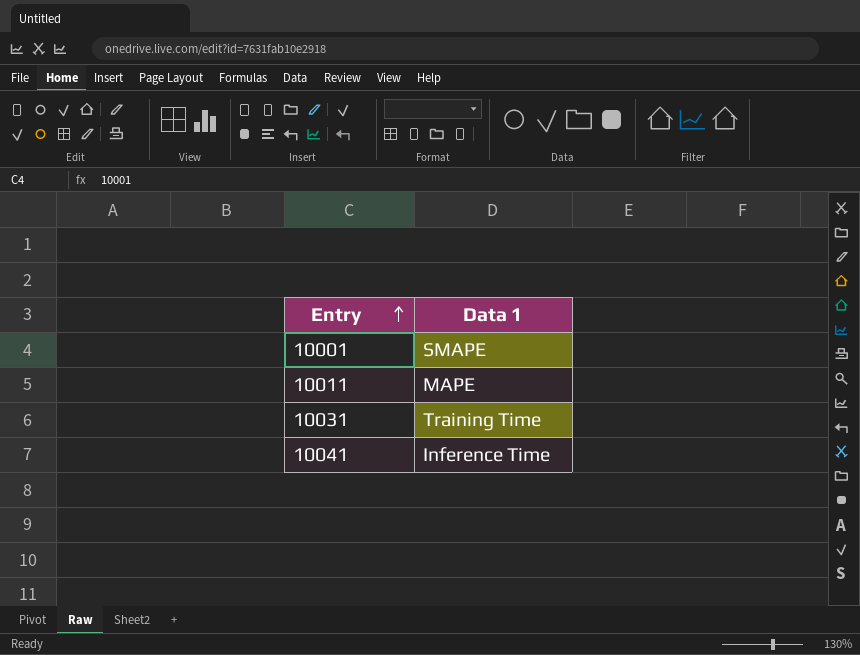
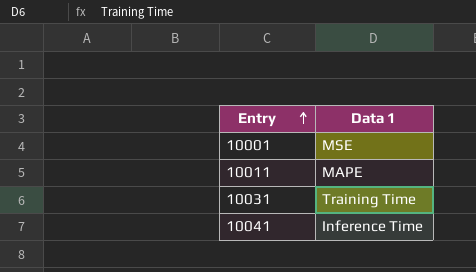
10001 | Data 1: SMAPE -> MSE

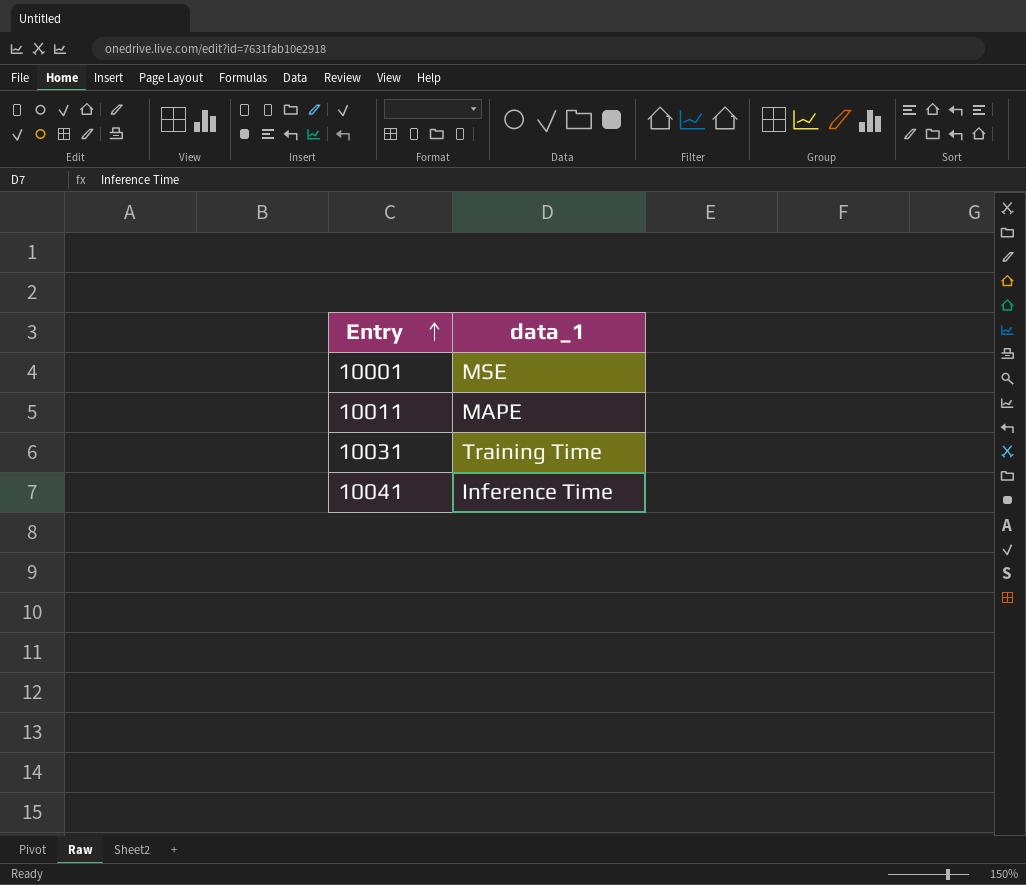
column name: Data 1 -> data_1

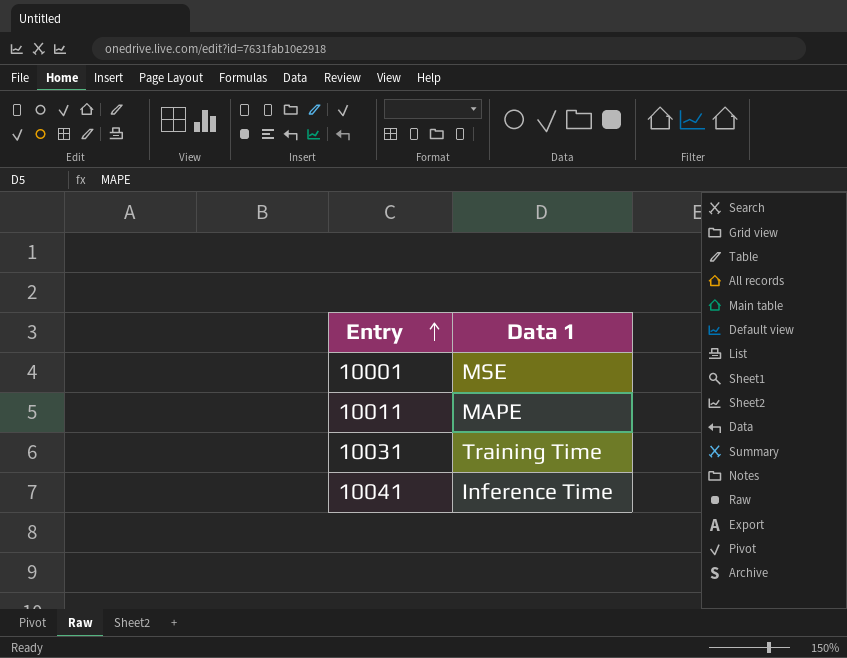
column name: data_1 -> Data 1

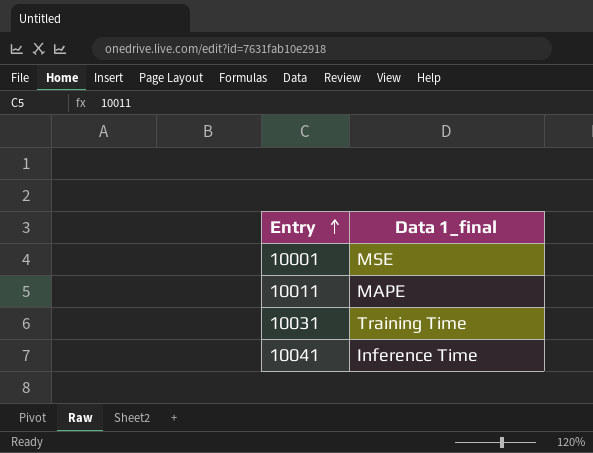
column name: Data 1 -> Data 1_final

